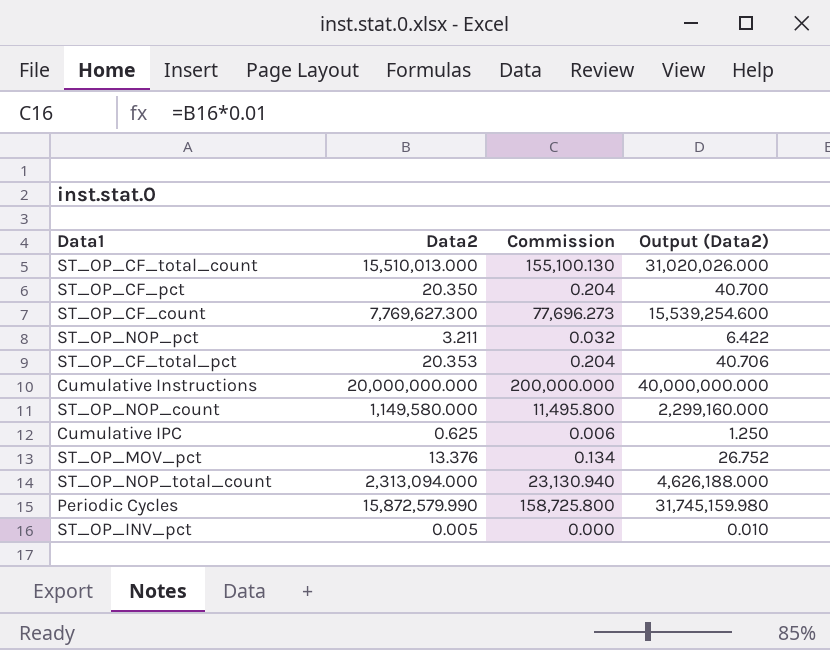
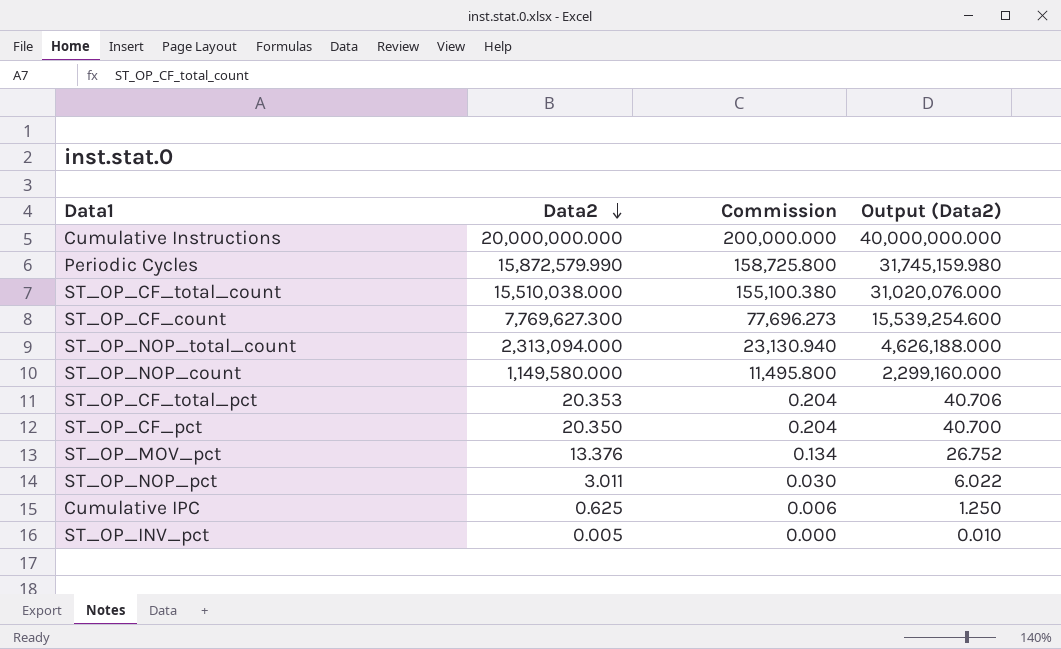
row order: none -> Data2 descending
ST_OP_CF_total_count | Data2: 15,510,013.000 -> 15,510,038.000
ST_OP_CF_total_count | Commission: 155,100.130 -> 155,100.380
ST_OP_CF_total_count | Output (Data2): 31,020,026.000 -> 31,020,076.000
ST_OP_NOP_pct | Data2: 3.211 -> 3.011
ST_OP_NOP_pct | Commission: 0.032 -> 0.030
ST_OP_NOP_pct | Output (Data2): 6.422 -> 6.022

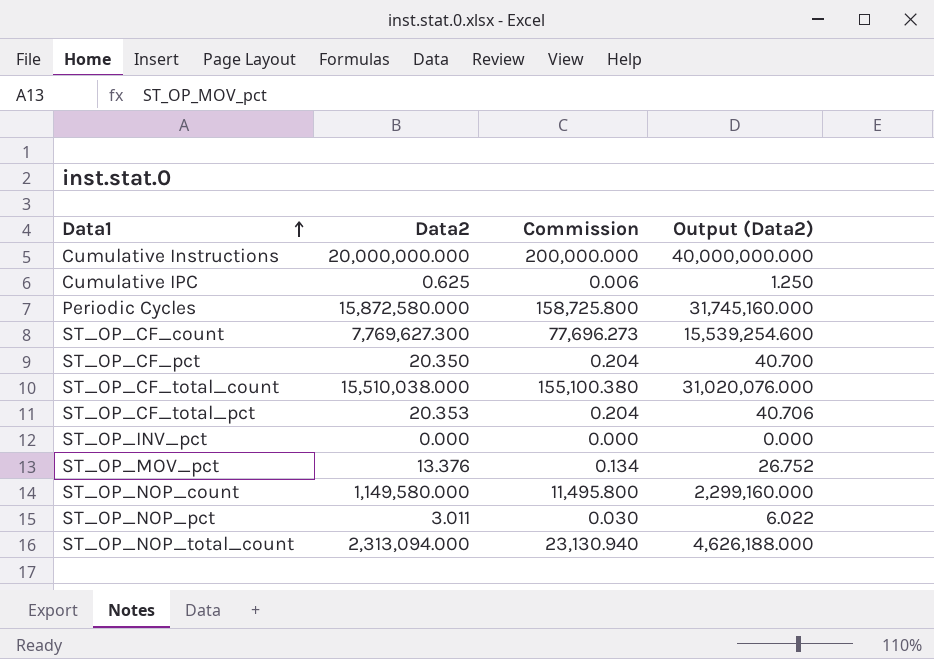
row order: Data2 descending -> Data1 ascending
Periodic Cycles | Data2: 15,872,579.990 -> 15,872,580.000
Periodic Cycles | Output (Data2): 31,745,159.980 -> 31,745,160.000
ST_OP_INV_pct | Data2: 0.005 -> 0.000
ST_OP_INV_pct | Output (Data2): 0.010 -> 0.000

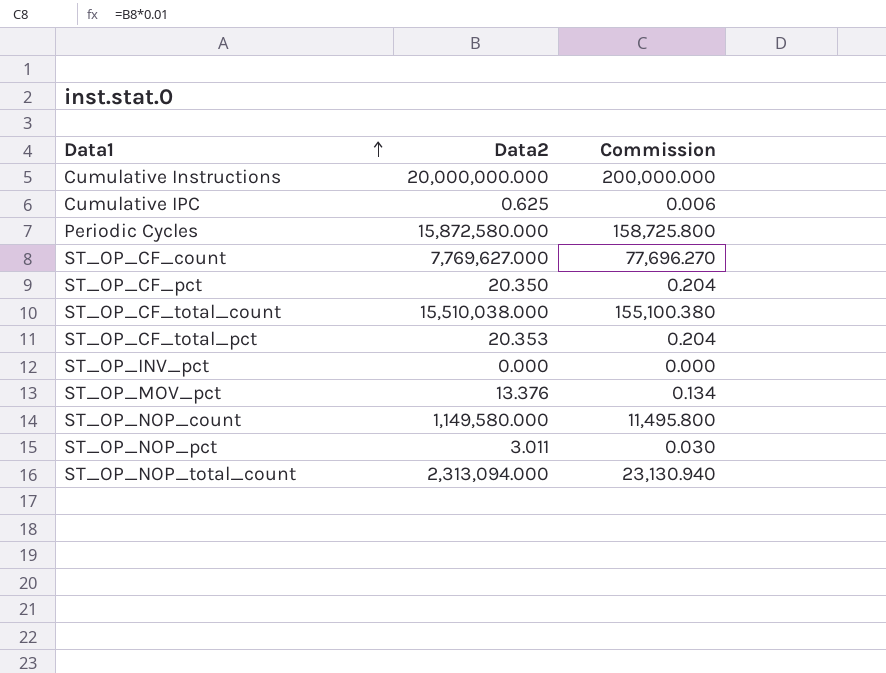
column Output (Data2) | formula: [Data2] * 2 -> none
ST_OP_CF_count | Data2: 7,769,627.300 -> 7,769,627.000
ST_OP_CF_count | Commission: 77,696.273 -> 77,696.270

